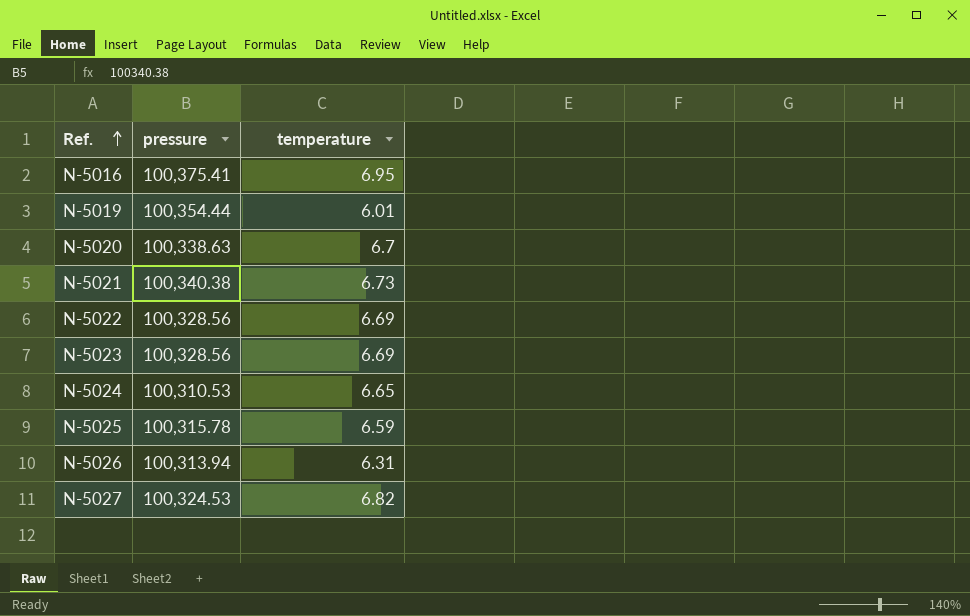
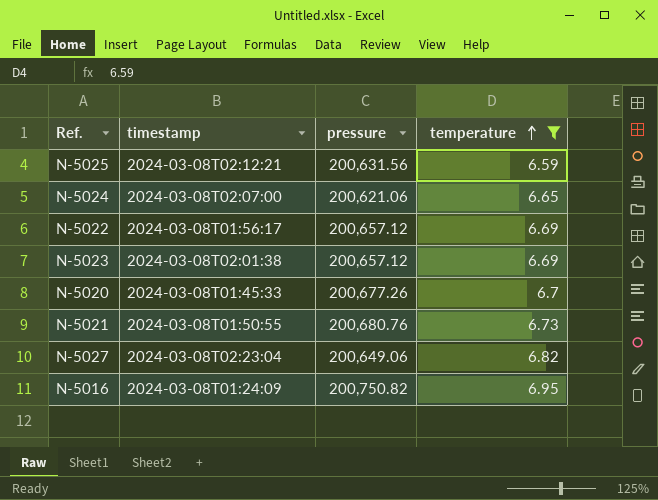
filter: none -> temperature >= 6.59
row order: Ref. ascending -> temperature ascending
column timestamp | position: none -> 2
N-5025 | pressure: 100,315.78 -> 200,631.56
N-5024 | pressure: 100,310.53 -> 200,621.06
N-5022 | pressure: 100,328.56 -> 200,657.12
N-5023 | pressure: 100,328.56 -> 200,657.12
N-5020 | pressure: 100,338.63 -> 200,677.26
N-5021 | pressure: 100,340.38 -> 200,680.76
N-5027 | pressure: 100,324.53 -> 200,649.06
N-5016 | pressure: 100,375.41 -> 200,750.82

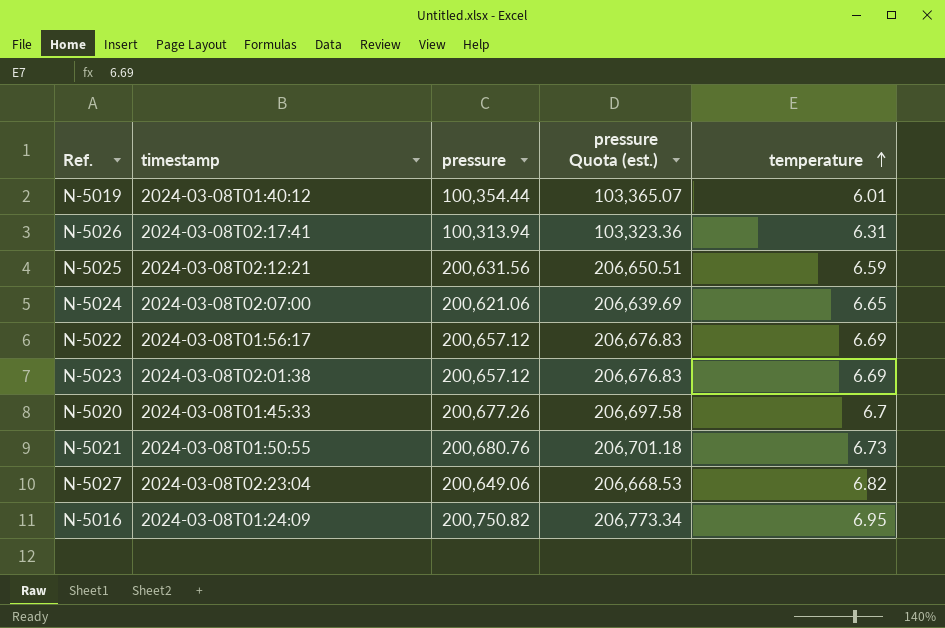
filter: temperature >= 6.59 -> none
column pressure Quota (est.) | formula: none -> [pressure] * 1.03

